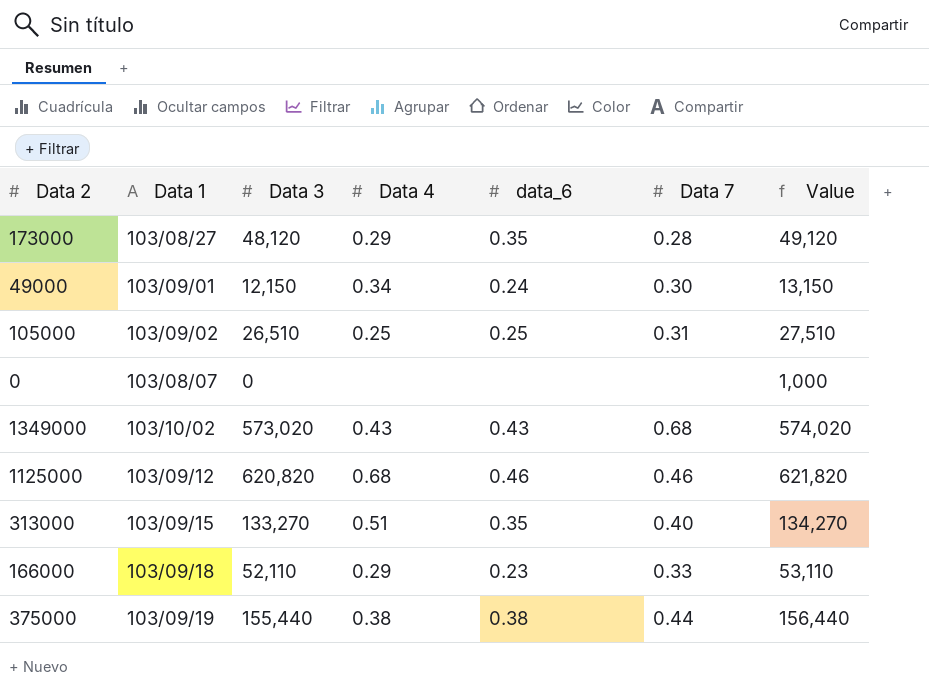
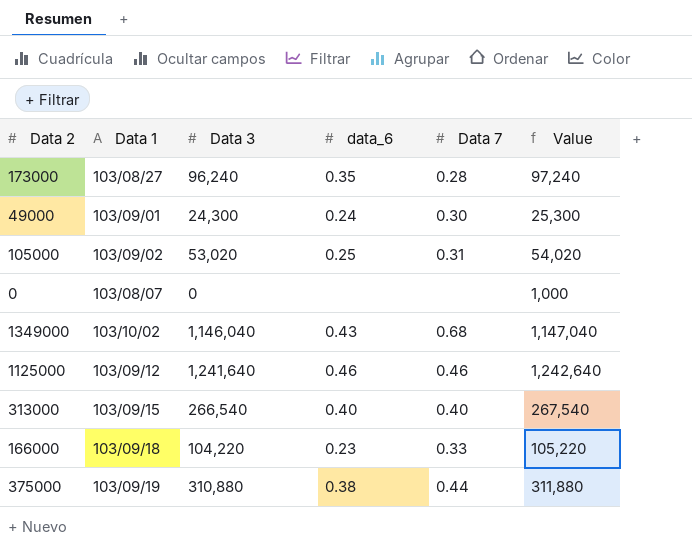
column Data 4 | position: 4 -> none
173000 | Data 3: 48,120 -> 96,240
173000 | Value: 49,120 -> 97,240
49000 | Data 3: 12,150 -> 24,300
49000 | Value: 13,150 -> 25,300
105000 | Data 3: 26,510 -> 53,020
105000 | Value: 27,510 -> 54,020
1349000 | Data 3: 573,020 -> 1,146,040
1349000 | Value: 574,020 -> 1,147,040
1125000 | Data 3: 620,820 -> 1,241,640
1125000 | Value: 621,820 -> 1,242,640
313000 | Data 3: 133,270 -> 266,540
313000 | data_6: 0.35 -> 0.40
313000 | Value: 134,270 -> 267,540
166000 | Data 3: 52,110 -> 104,220
166000 | Value: 53,110 -> 105,220
375000 | Data 3: 155,440 -> 310,880
375000 | Value: 156,440 -> 311,880

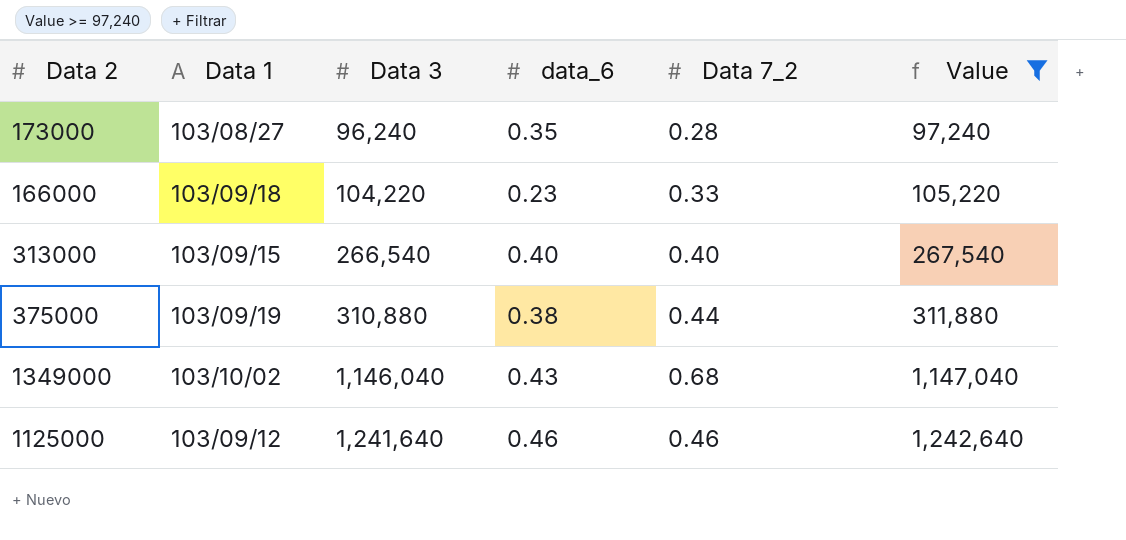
filter: none -> Value >= 97,240
row order: none -> Data 3 ascending
column name: Data 7 -> Data 7_2

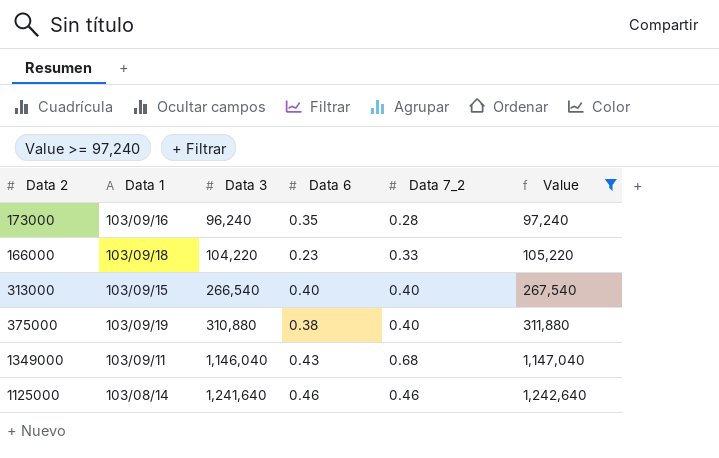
column name: data_6 -> Data 6
173000 | Data 1: 103/08/27 -> 103/09/16
375000 | Data 7_2: 0.44 -> 0.40
1349000 | Data 1: 103/10/02 -> 103/09/11
1125000 | Data 1: 103/09/12 -> 103/08/14

